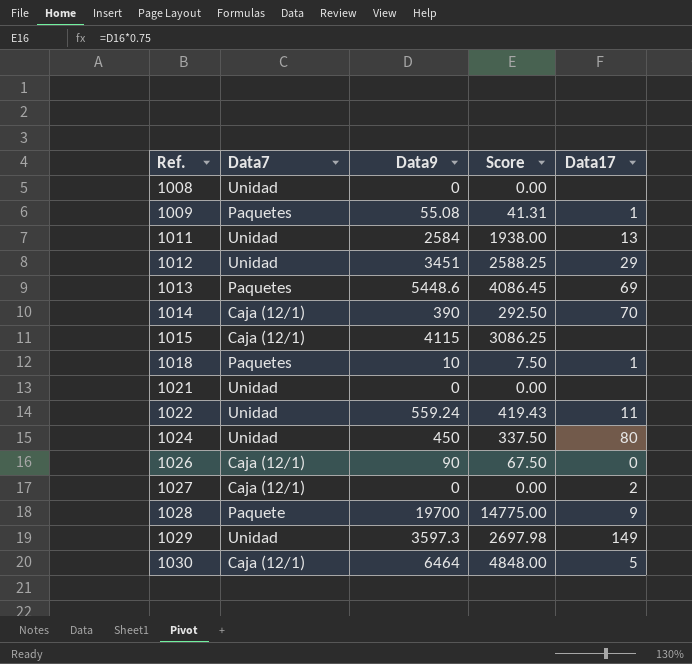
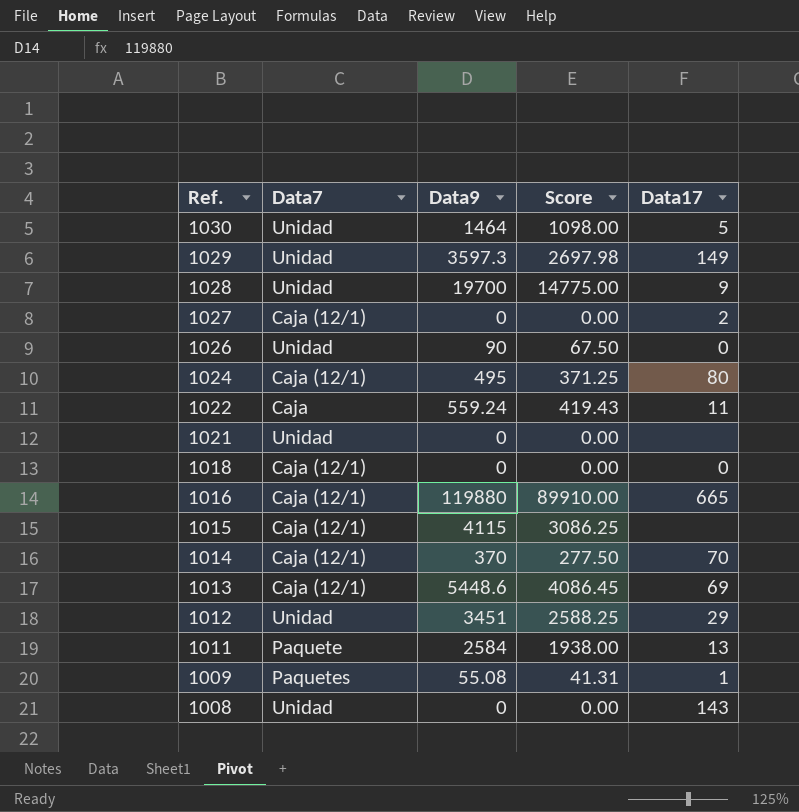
row order: Ref. ascending -> Ref. descending
1030 | Data7: Caja (12/1) -> Unidad
1030 | Data9: 6464 -> 1464
1030 | Score: 4848.00 -> 1098.00
1028 | Data7: Paquete -> Unidad
1026 | Data7: Caja (12/1) -> Unidad
1024 | Data7: Unidad -> Caja (12/1)
1024 | Data9: 450 -> 495
1024 | Score: 337.50 -> 371.25
1022 | Data7: Unidad -> Caja
1018 | Data7: Paquetes -> Caja (12/1)
1018 | Data9: 10 -> 0
1018 | Score: 7.50 -> 0.00
1018 | Data17: 1 -> 0
row 1016: none -> Caja (12/1) | 119880 | 89910.00 | 665
1014 | Data9: 390 -> 370
1014 | Score: 292.50 -> 277.50
1013 | Data7: Paquetes -> Caja (12/1)
1011 | Data7: Unidad -> Paquete
1008 | Data17: none -> 143

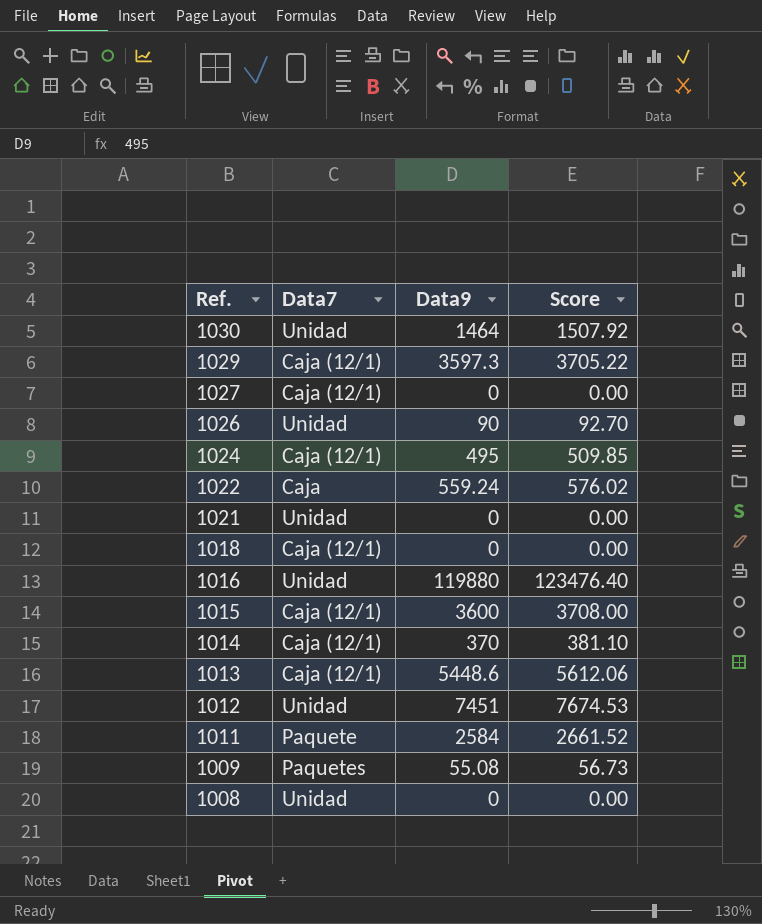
column Data17 | position: 5 -> none
column Score | formula: [Data9] * 0.75 -> [Data9] * 1.03
row 1028: Unidad | 19700 | 14775.00 | 9 -> none
1029 | Data7: Unidad -> Caja (12/1)
1016 | Data7: Caja (12/1) -> Unidad
1015 | Data9: 4115 -> 3600
1012 | Data9: 3451 -> 7451

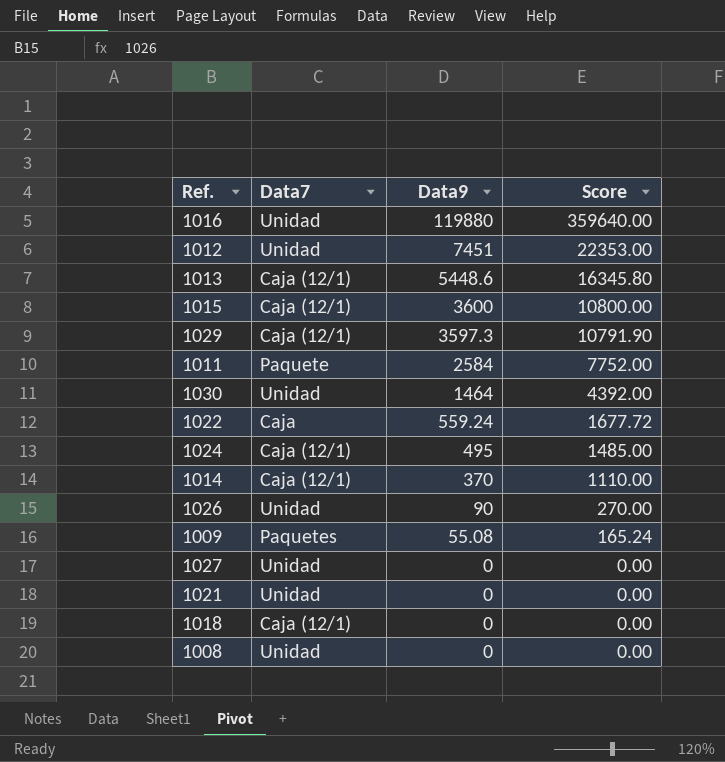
row order: Ref. descending -> Data9 descending
column Score | formula: [Data9] * 1.03 -> [Data9] * 3
1027 | Data7: Caja (12/1) -> Unidad

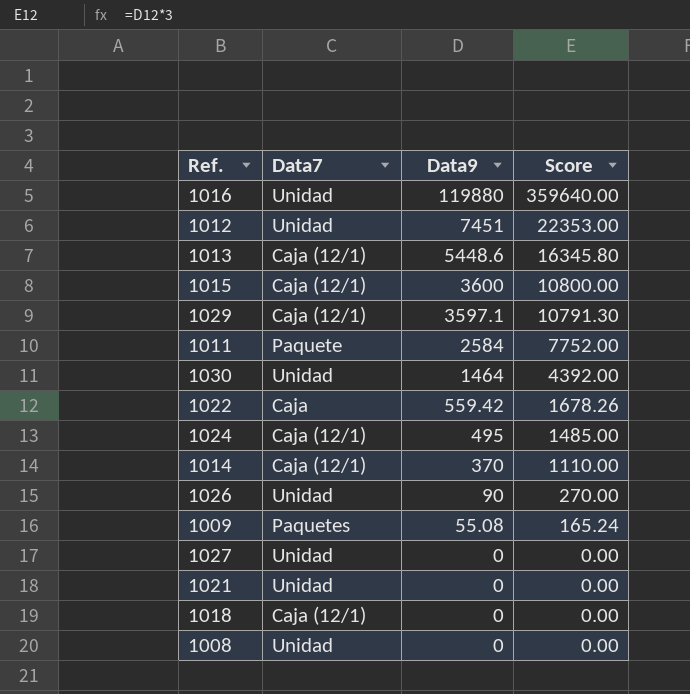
1029 | Data9: 3597.3 -> 3597.1
1029 | Score: 10791.90 -> 10791.30
1022 | Data9: 559.24 -> 559.42
1022 | Score: 1677.72 -> 1678.26

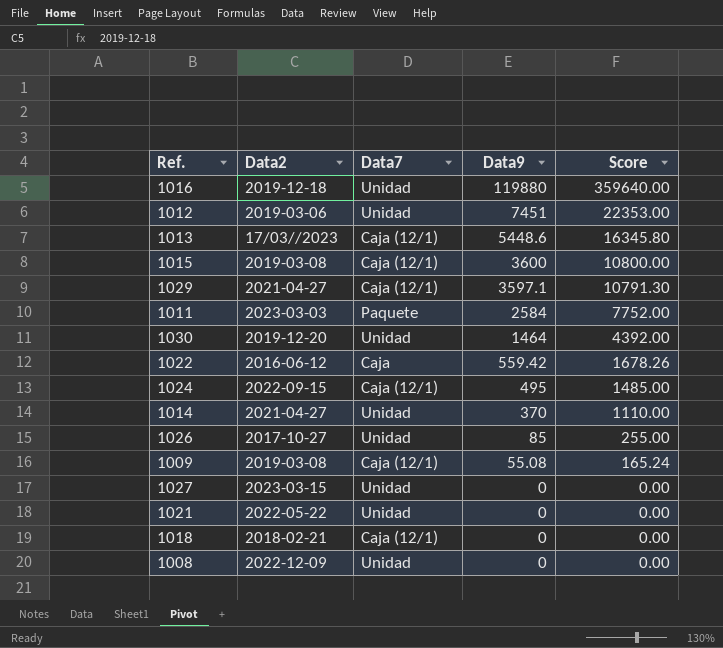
column Data2 | position: none -> 2
1014 | Data7: Caja (12/1) -> Unidad
1026 | Data9: 90 -> 85
1026 | Score: 270.00 -> 255.00
1009 | Data7: Paquetes -> Caja (12/1)

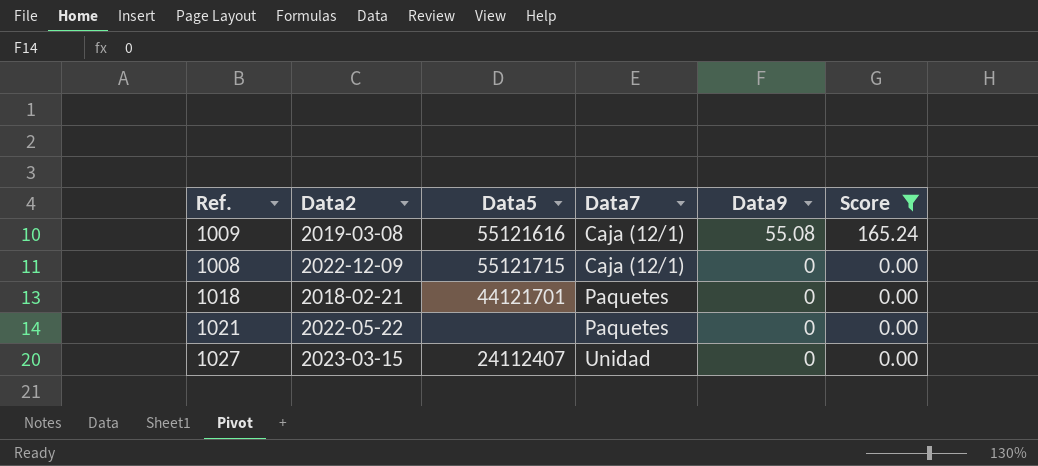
filter: none -> Score <= 165.24
row order: Data9 descending -> Data7 ascending
column Data5 | position: none -> 3
1008 | Data7: Unidad -> Caja (12/1)
1018 | Data7: Caja (12/1) -> Paquetes
1021 | Data7: Unidad -> Paquetes

